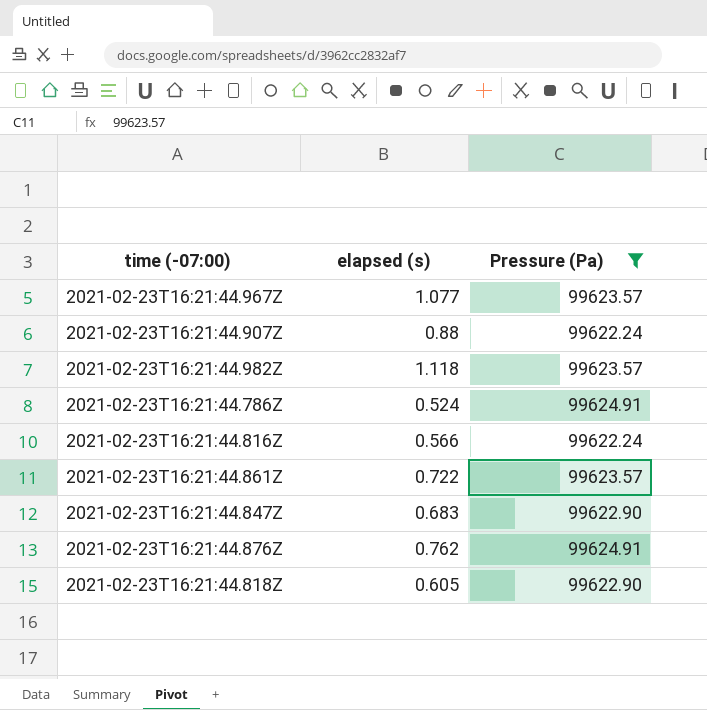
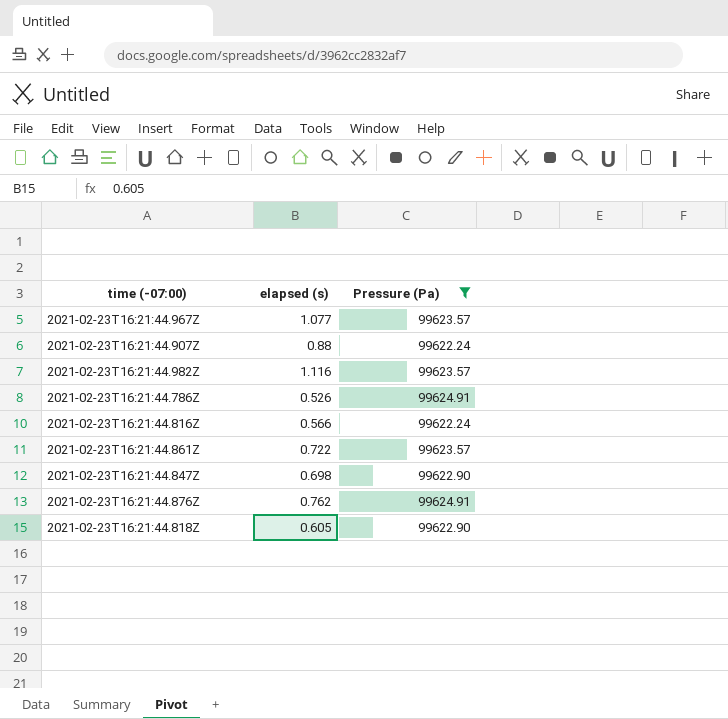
2021-02-23T16:21:44.982Z | elapsed (s): 1.118 -> 1.116
2021-02-23T16:21:44.786Z | elapsed (s): 0.524 -> 0.526
2021-02-23T16:21:44.847Z | elapsed (s): 0.683 -> 0.698

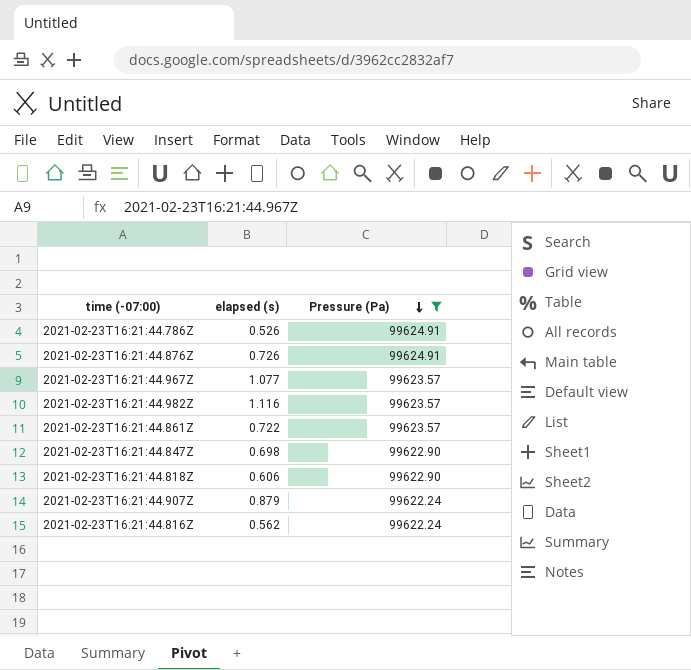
row order: none -> Pressure (Pa) descending
2021-02-23T16:21:44.876Z | elapsed (s): 0.762 -> 0.726
2021-02-23T16:21:44.818Z | elapsed (s): 0.605 -> 0.606
2021-02-23T16:21:44.907Z | elapsed (s): 0.88 -> 0.879
2021-02-23T16:21:44.816Z | elapsed (s): 0.566 -> 0.562

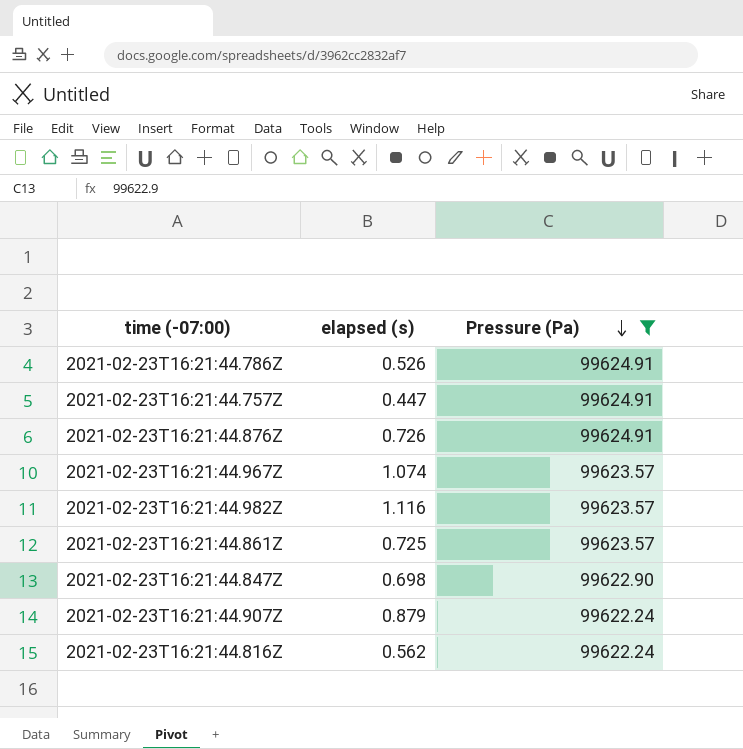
row 2021-02-23T16:21:44.818Z: 0.606 | 99622.90 -> none
row 2021-02-23T16:21:44.757Z: none -> 0.447 | 99624.91
2021-02-23T16:21:44.967Z | elapsed (s): 1.077 -> 1.074
2021-02-23T16:21:44.861Z | elapsed (s): 0.722 -> 0.725

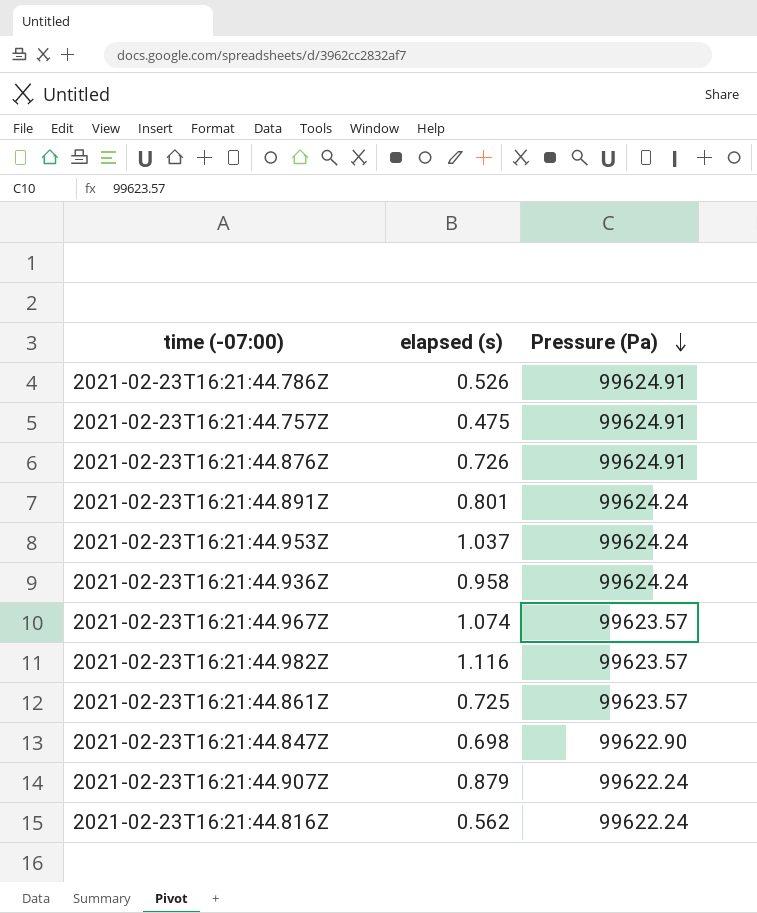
filter: Pressure (Pa) != 99624.24 -> none
2021-02-23T16:21:44.757Z | elapsed (s): 0.447 -> 0.475

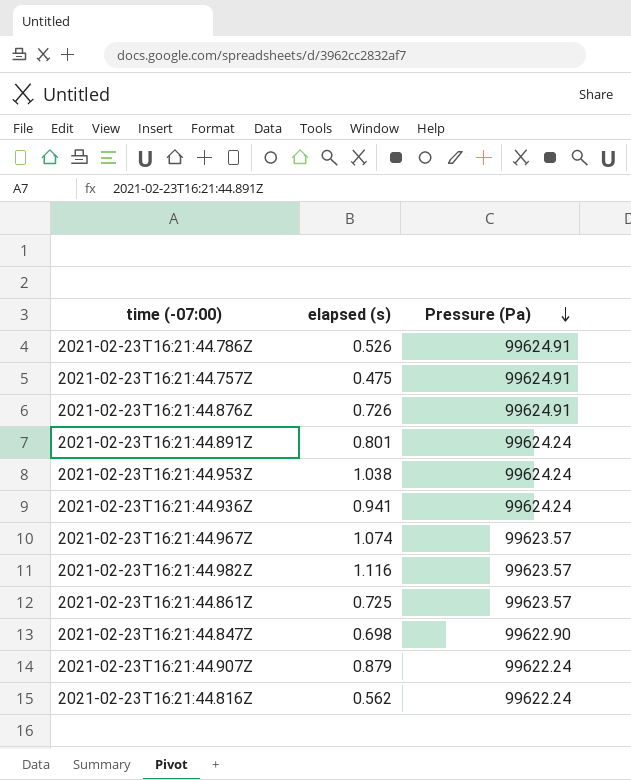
2021-02-23T16:21:44.953Z | elapsed (s): 1.037 -> 1.038
2021-02-23T16:21:44.936Z | elapsed (s): 0.958 -> 0.941

